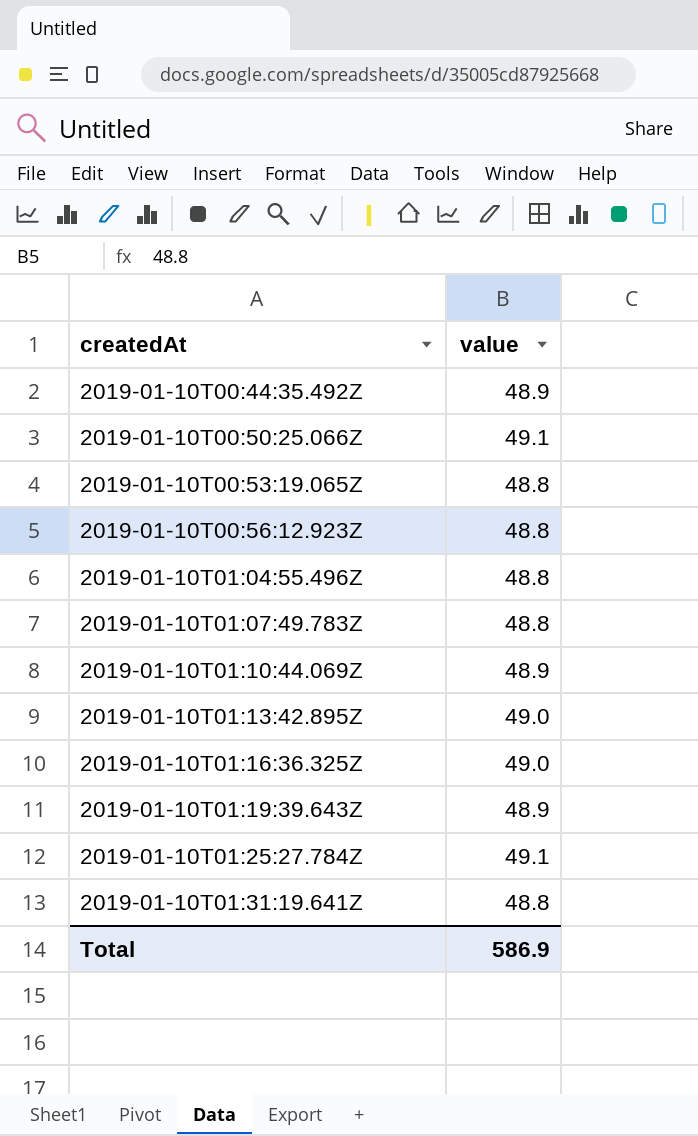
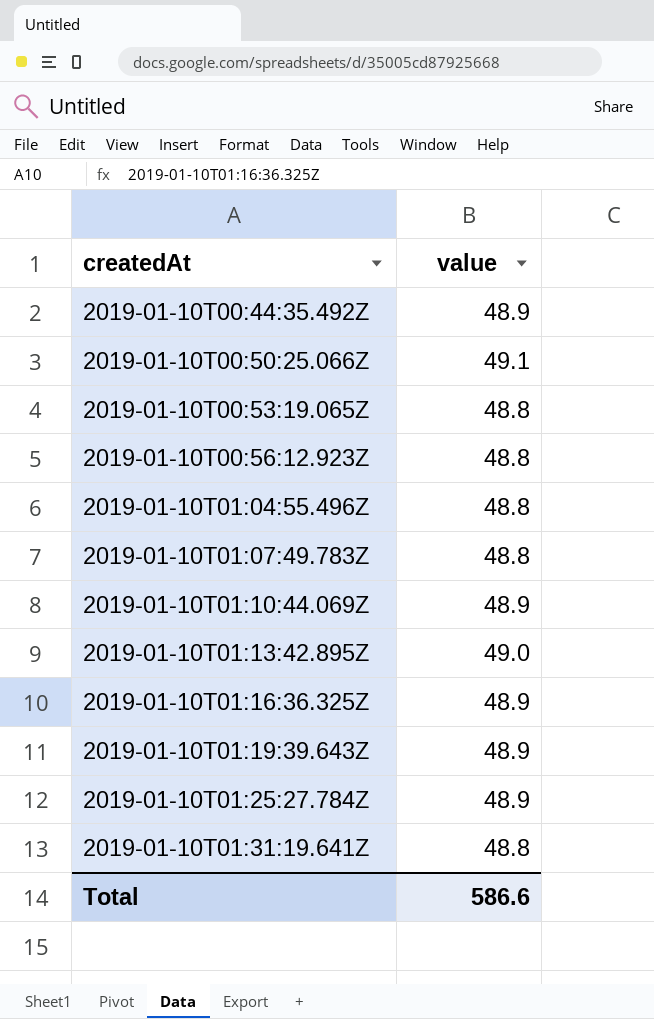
2019-01-10T01:16:36.325Z | value: 49.0 -> 48.9
2019-01-10T01:25:27.784Z | value: 49.1 -> 48.9
Total | value: 586.9 -> 586.6

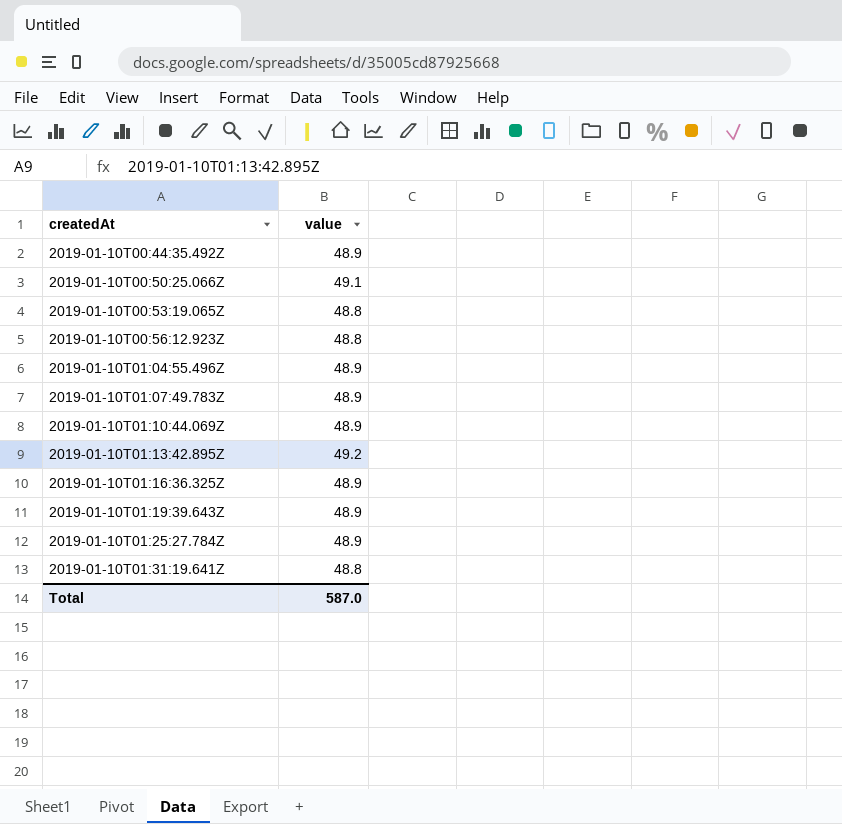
2019-01-10T01:04:55.496Z | value: 48.8 -> 48.9
2019-01-10T01:07:49.783Z | value: 48.8 -> 48.9
2019-01-10T01:13:42.895Z | value: 49.0 -> 49.2
Total | value: 586.6 -> 587.0

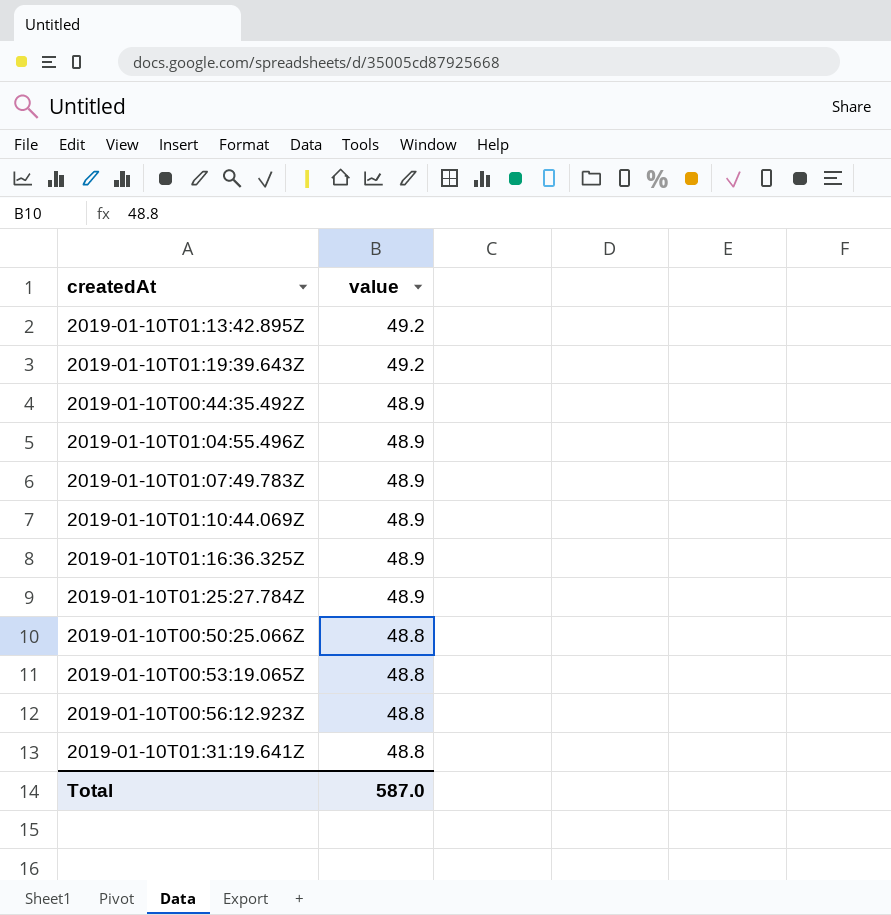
row order: createdAt ascending -> value descending
2019-01-10T01:19:39.643Z | value: 48.9 -> 49.2
2019-01-10T00:50:25.066Z | value: 49.1 -> 48.8

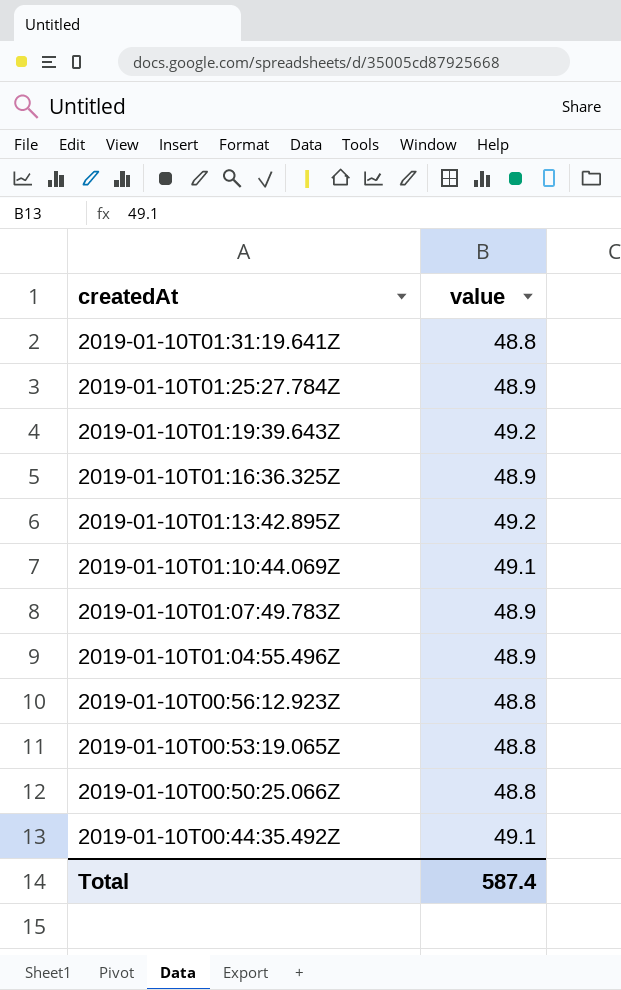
row order: value descending -> createdAt descending
2019-01-10T01:10:44.069Z | value: 48.9 -> 49.1
2019-01-10T00:44:35.492Z | value: 48.9 -> 49.1
Total | value: 587.0 -> 587.4

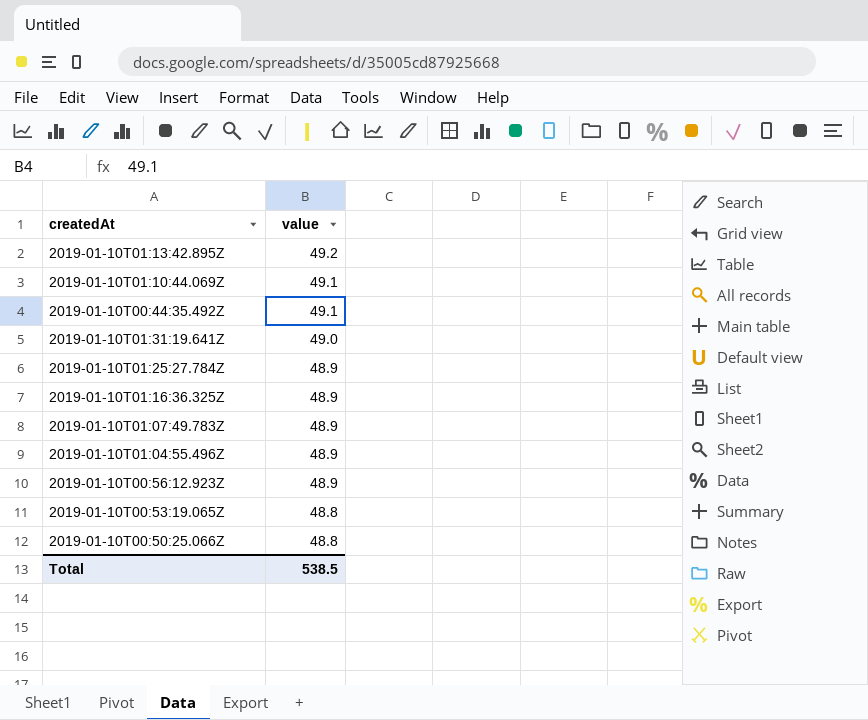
row order: createdAt descending -> value descending
row 2019-01-10T01:19:39.643Z: 49.2 -> none
2019-01-10T01:31:19.641Z | value: 48.8 -> 49.0
2019-01-10T00:56:12.923Z | value: 48.8 -> 48.9
Total | value: 587.4 -> 538.5

